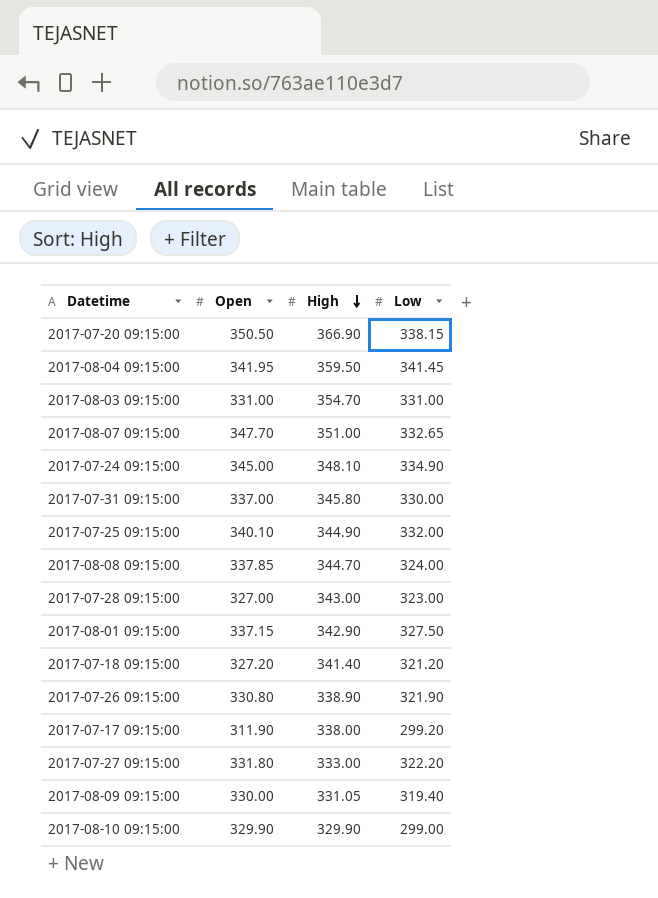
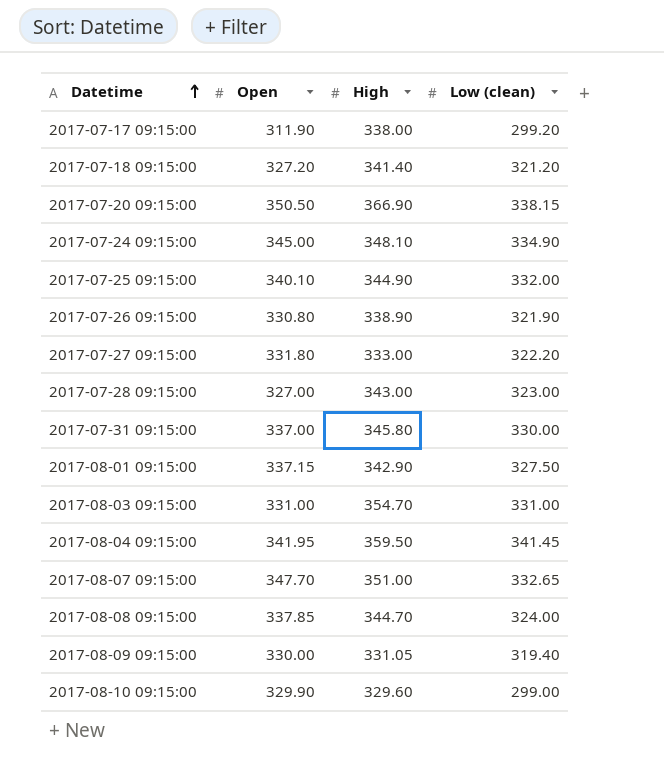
row order: High descending -> Datetime ascending
column name: Low -> Low (clean)
2017-08-10 09:15:00 | High: 329.90 -> 329.60

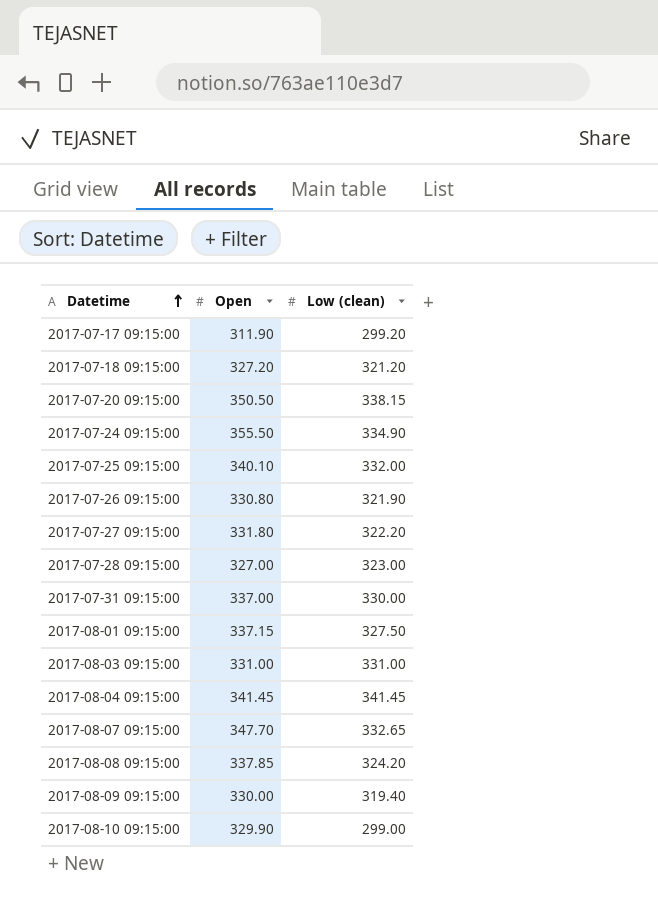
column High | position: 3 -> none
2017-07-24 09:15:00 | Open: 345.00 -> 355.50
2017-08-04 09:15:00 | Open: 341.95 -> 341.45
2017-08-08 09:15:00 | Low (clean): 324.00 -> 324.20

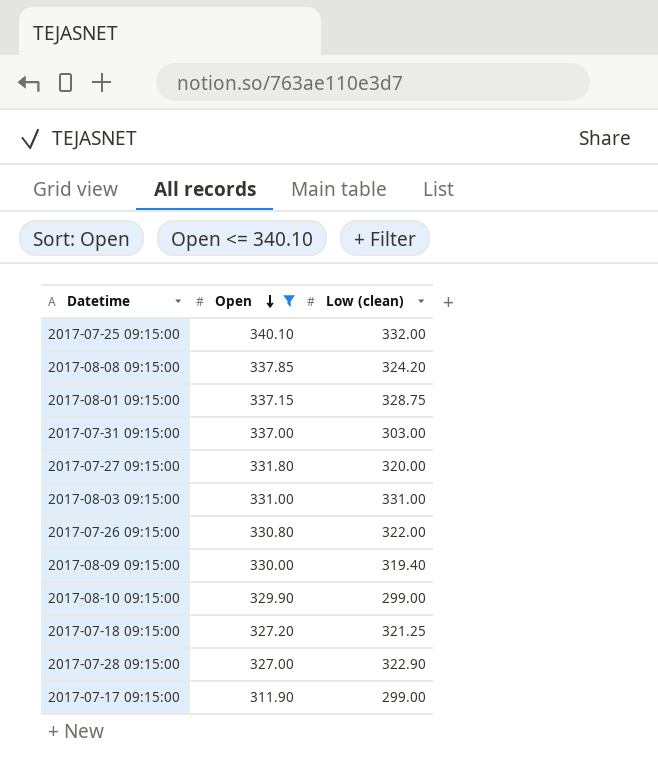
filter: none -> Open <= 340.10
row order: Datetime ascending -> Open descending
2017-08-01 09:15:00 | Low (clean): 327.50 -> 328.75
2017-07-31 09:15:00 | Low (clean): 330.00 -> 303.00
2017-07-27 09:15:00 | Low (clean): 322.20 -> 320.00
2017-07-26 09:15:00 | Low (clean): 321.90 -> 322.00
2017-07-18 09:15:00 | Low (clean): 321.20 -> 321.25
2017-07-28 09:15:00 | Low (clean): 323.00 -> 322.90
2017-07-17 09:15:00 | Low (clean): 299.20 -> 299.00

